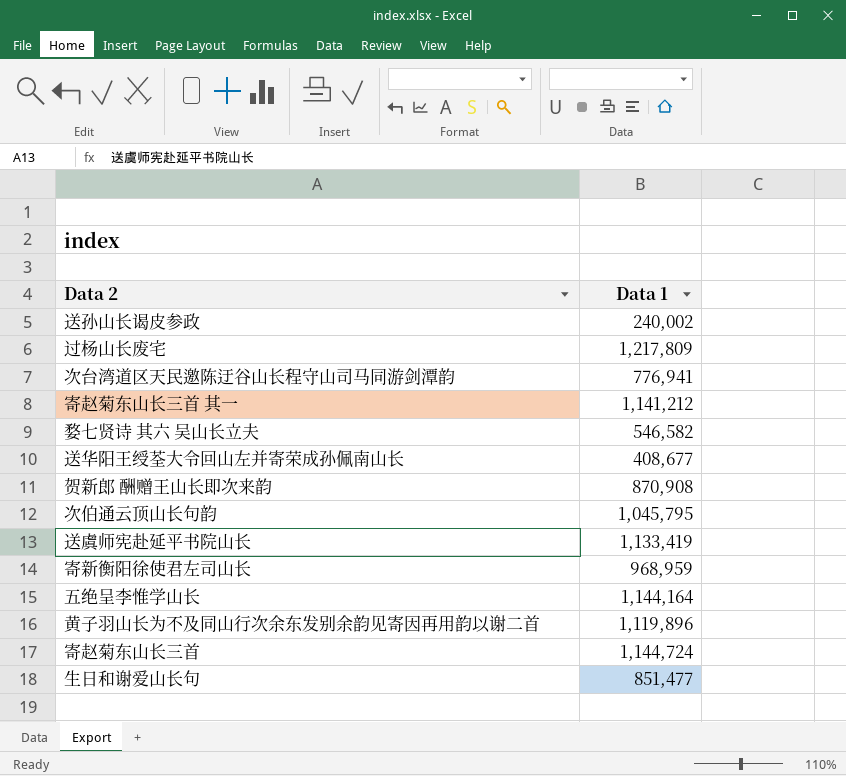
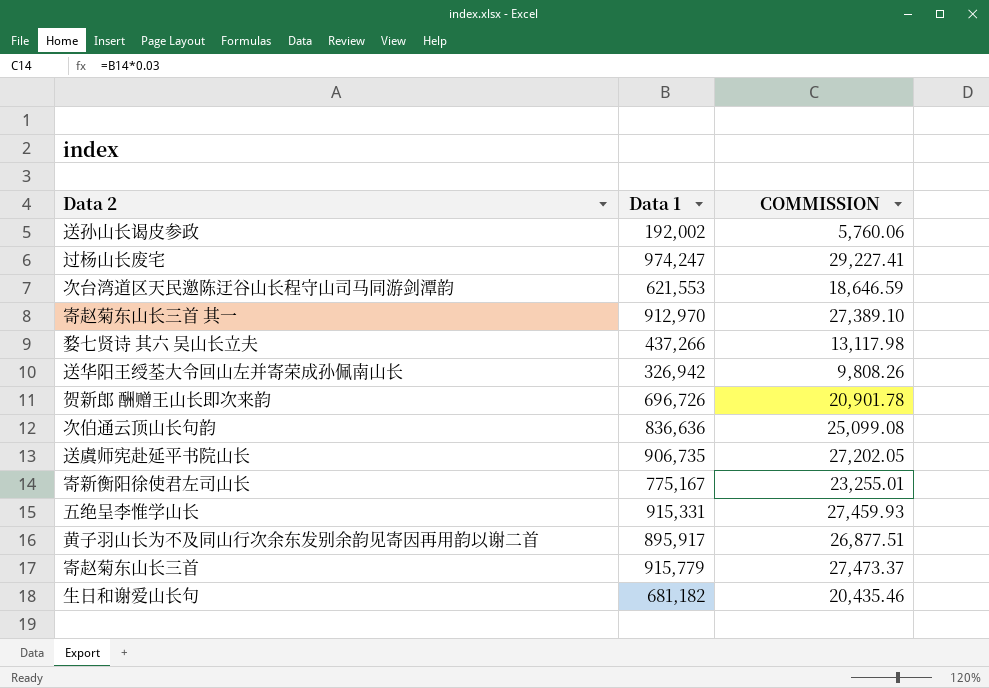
column COMMISSION | formula: none -> [Data 1] * 0.03
送孙山长谒皮参政 | Data 1: 240,002 -> 192,002
过杨山长废宅 | Data 1: 1,217,809 -> 974,247
次台湾道区天民邀陈迂谷山长程守山司马同游剑潭韵 | Data 1: 776,941 -> 621,553
寄赵菊东山长三首 其一 | Data 1: 1,141,212 -> 912,970
婺七贤诗 其六 吴山长立夫 | Data 1: 546,582 -> 437,266
送华阳王绶荃大令回山左并寄荣成孙佩南山长 | Data 1: 408,677 -> 326,942
贺新郎 酬赠王山长即次来韵 | Data 1: 870,908 -> 696,726
次伯通云顶山长句韵 | Data 1: 1,045,795 -> 836,636
送虞师宪赴延平书院山长 | Data 1: 1,133,419 -> 906,735
寄新衡阳徐使君左司山长 | Data 1: 968,959 -> 775,167
五绝呈李惟学山长 | Data 1: 1,144,164 -> 915,331
黄子羽山长为不及同山行次余东发别余韵见寄因再用韵以谢二首 | Data 1: 1,119,896 -> 895,917
寄赵菊东山长三首 | Data 1: 1,144,724 -> 915,779
生日和谢爱山长句 | Data 1: 851,477 -> 681,182

